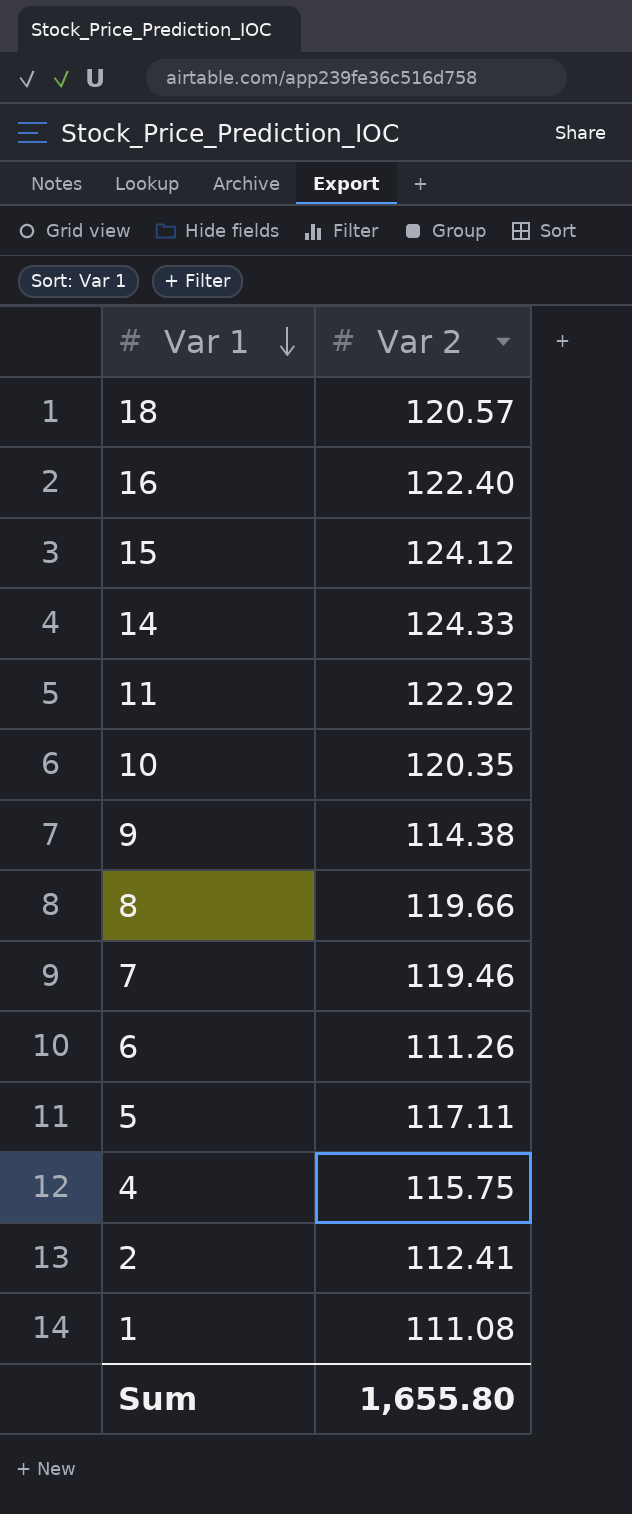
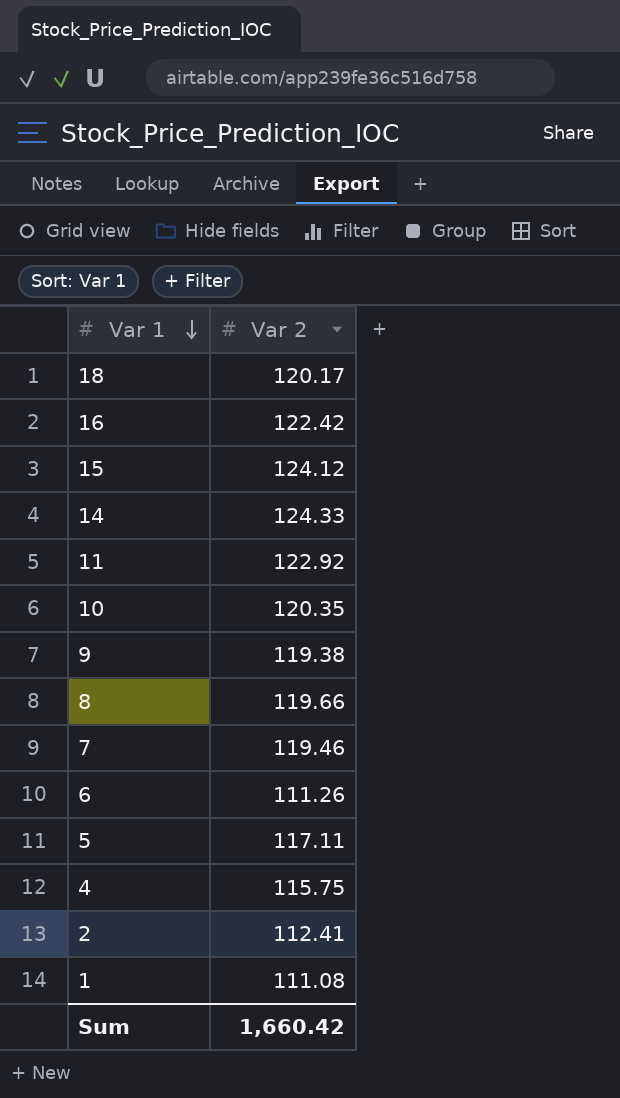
18 | Var 2: 120.57 -> 120.17
16 | Var 2: 122.40 -> 122.42
9 | Var 2: 114.38 -> 119.38
Sum | Var 2: 1,655.80 -> 1,660.42

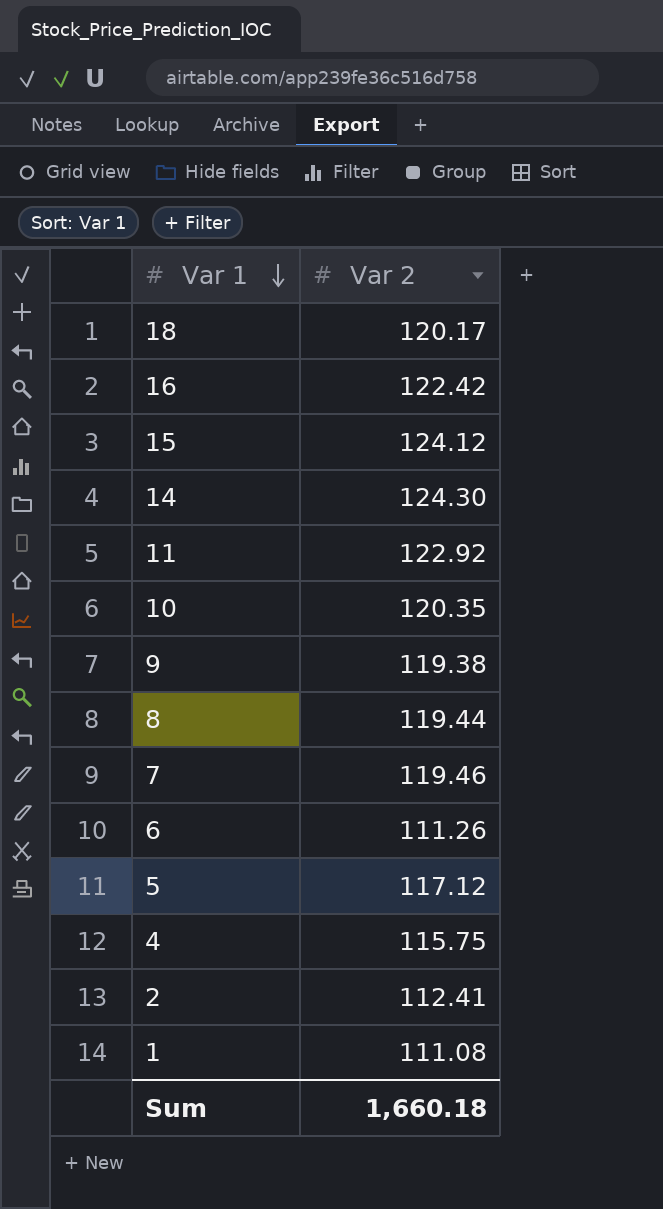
14 | Var 2: 124.33 -> 124.30
8 | Var 2: 119.66 -> 119.44
5 | Var 2: 117.11 -> 117.12
Sum | Var 2: 1,660.42 -> 1,660.18

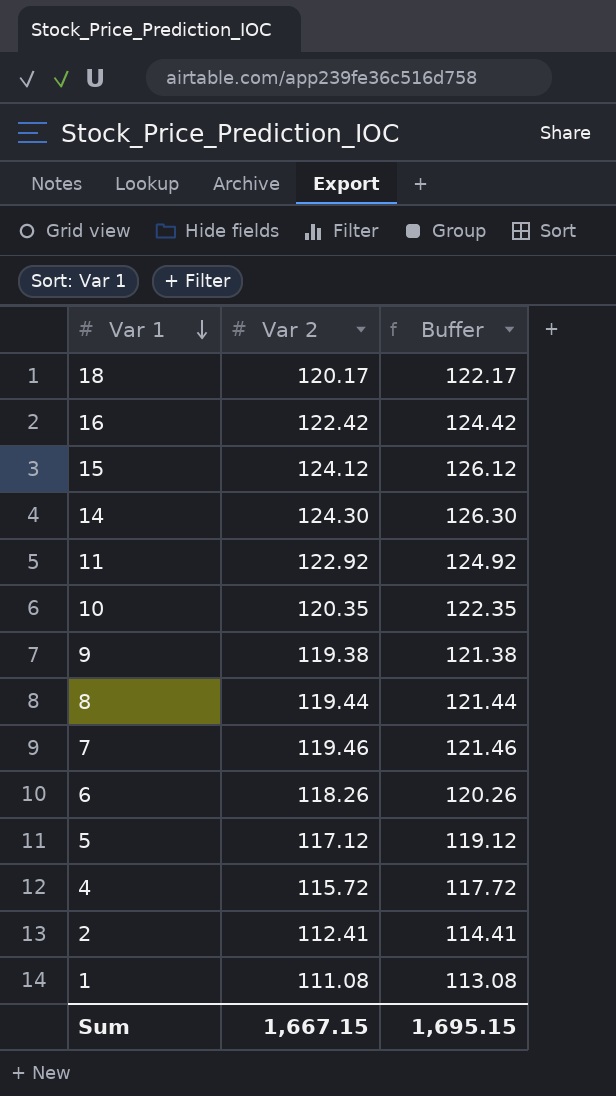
column Buffer | formula: none -> [Var 2] + 2
6 | Var 2: 111.26 -> 118.26
4 | Var 2: 115.75 -> 115.72
Sum | Var 2: 1,660.18 -> 1,667.15

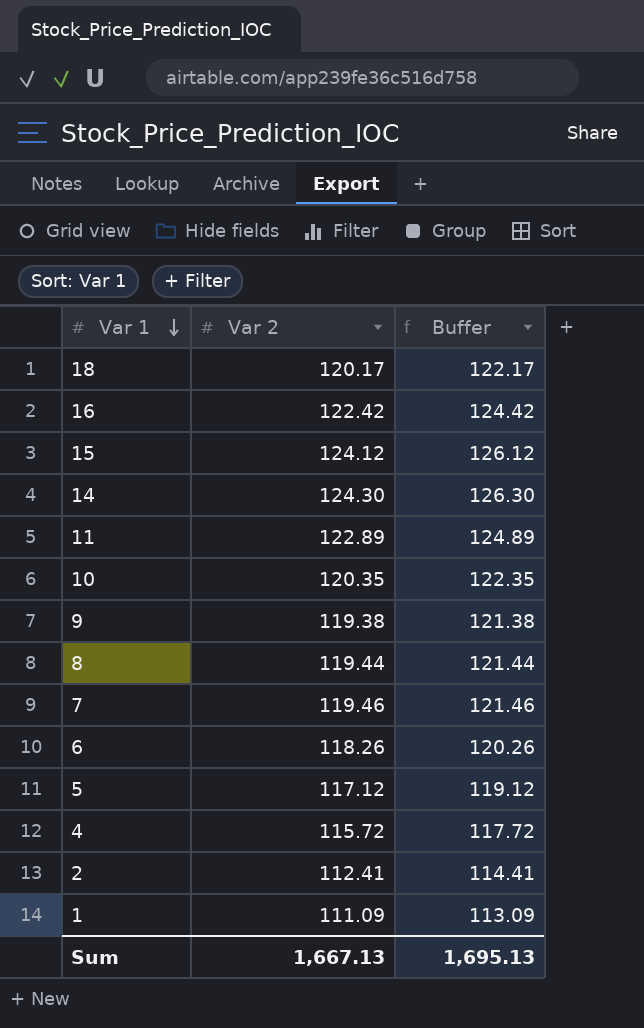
11 | Var 2: 122.92 -> 122.89
11 | Buffer: 124.92 -> 124.89
1 | Var 2: 111.08 -> 111.09
1 | Buffer: 113.08 -> 113.09
Sum | Var 2: 1,667.15 -> 1,667.13
Sum | Buffer: 1,695.15 -> 1,695.13

